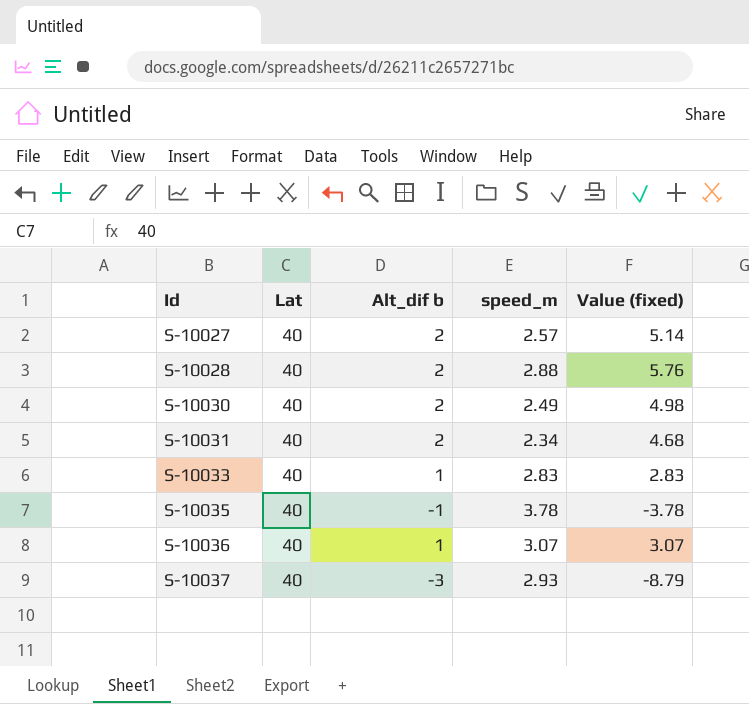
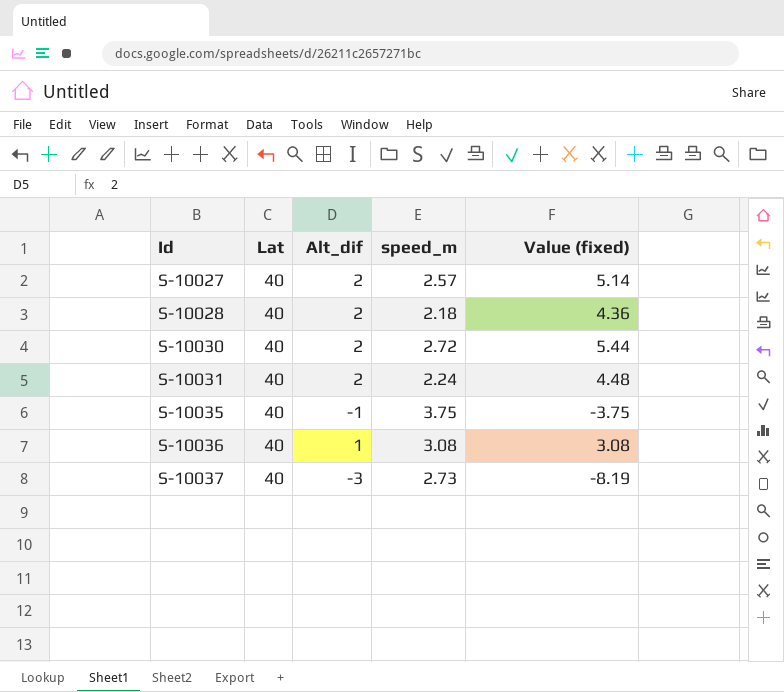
column name: Alt_dif b -> Alt_dif
row S-10033: 40 | 1 | 2.83 | 2.83 -> none
S-10028 | speed_m: 2.88 -> 2.18
S-10028 | Value (fixed): 5.76 -> 4.36
S-10030 | speed_m: 2.49 -> 2.72
S-10030 | Value (fixed): 4.98 -> 5.44
S-10031 | speed_m: 2.34 -> 2.24
S-10031 | Value (fixed): 4.68 -> 4.48
S-10035 | speed_m: 3.78 -> 3.75
S-10035 | Value (fixed): -3.78 -> -3.75
S-10036 | speed_m: 3.07 -> 3.08
S-10036 | Value (fixed): 3.07 -> 3.08
S-10037 | speed_m: 2.93 -> 2.73
S-10037 | Value (fixed): -8.79 -> -8.19

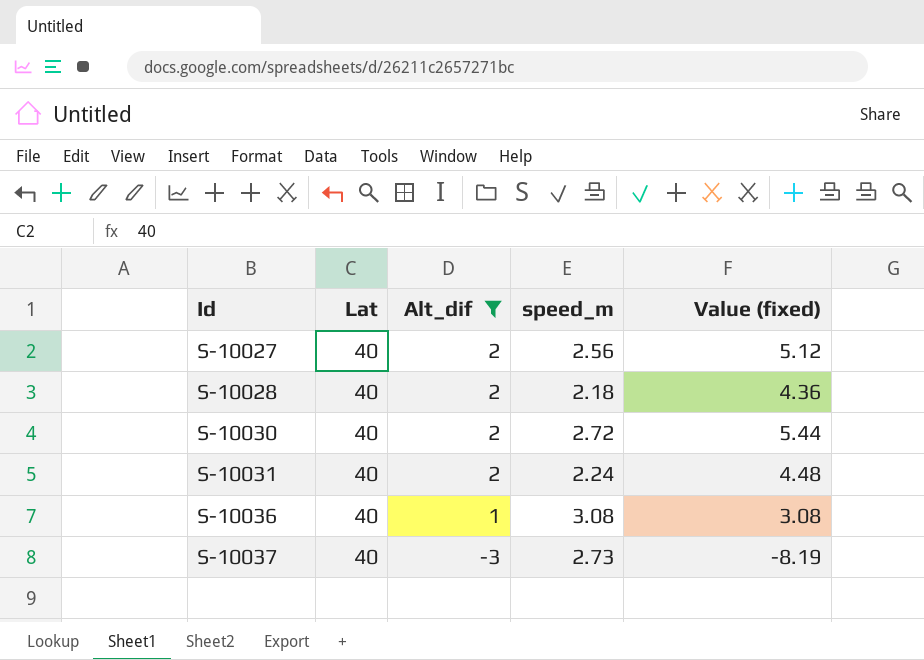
filter: none -> Alt_dif != -1
S-10027 | speed_m: 2.57 -> 2.56
S-10027 | Value (fixed): 5.14 -> 5.12

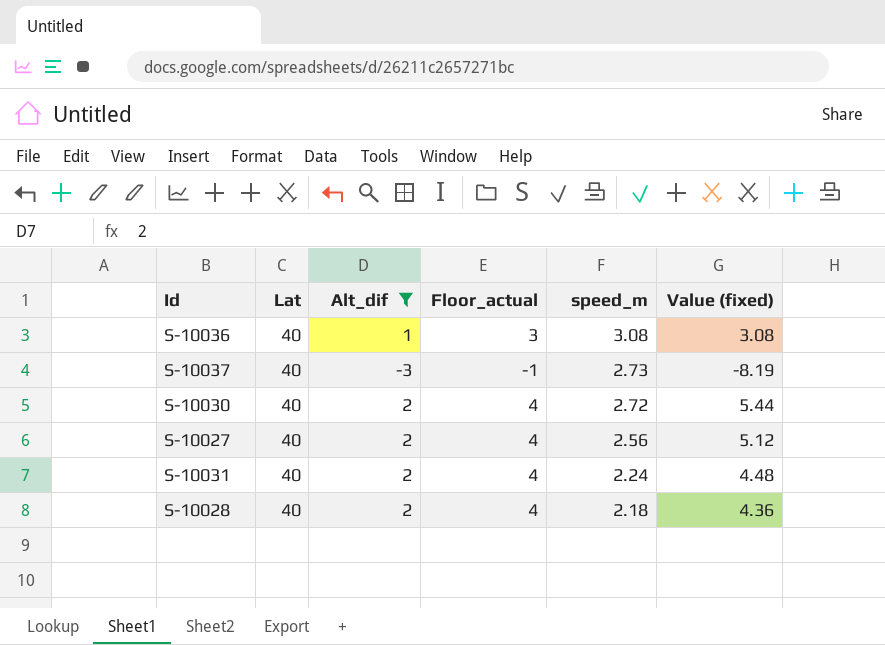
row order: Id ascending -> speed_m descending
column Floor_actual | formula: none -> [Alt_dif] + 2

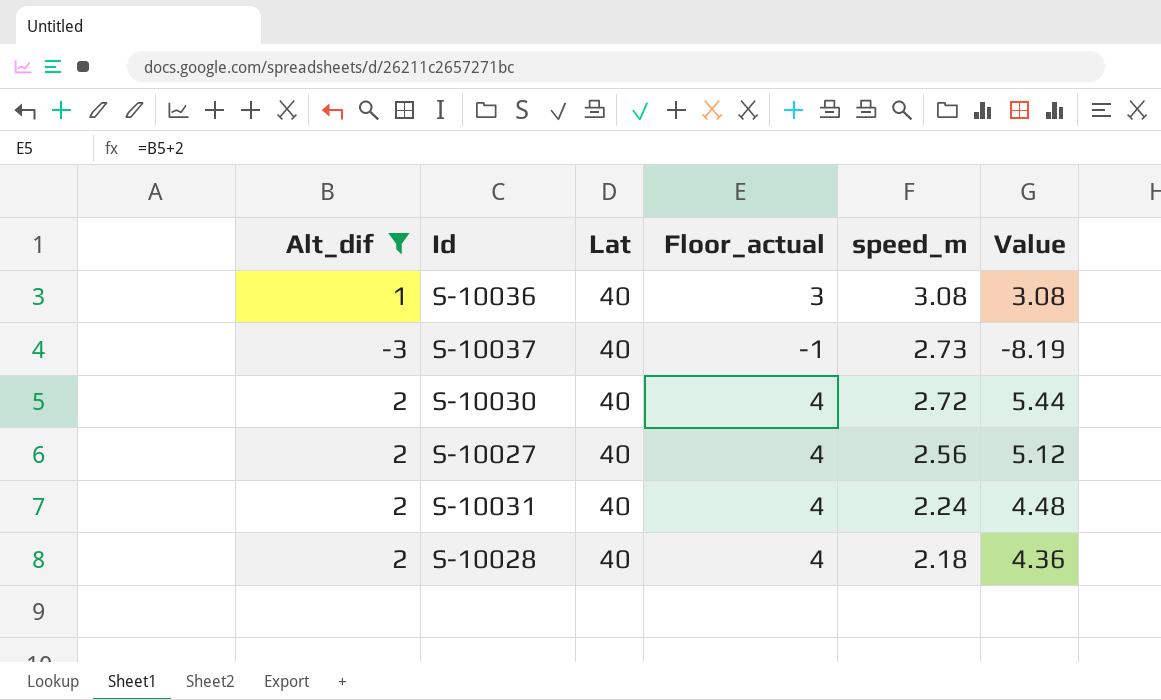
column Alt_dif | position: 3 -> 1
column name: Value (fixed) -> Value

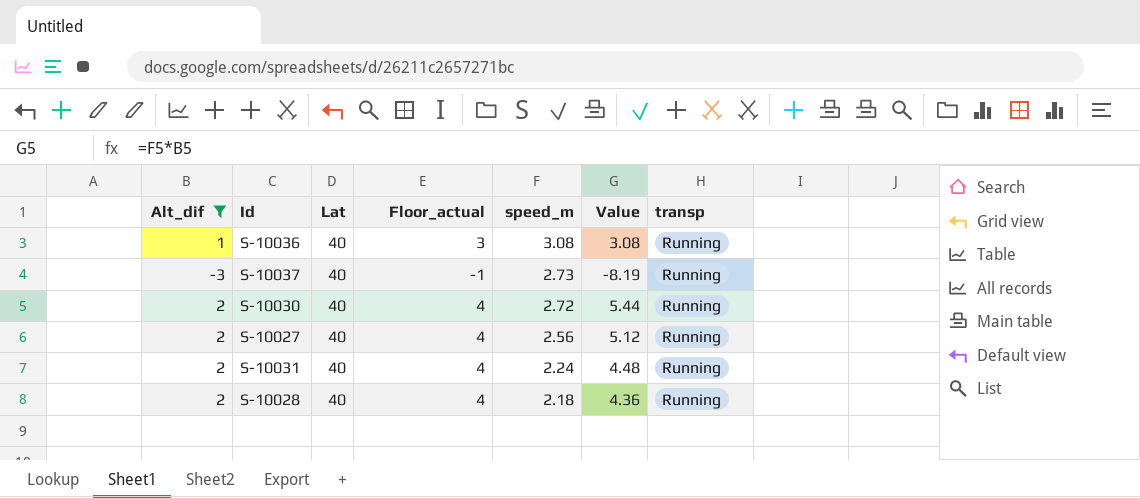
column transp | position: none -> 7

